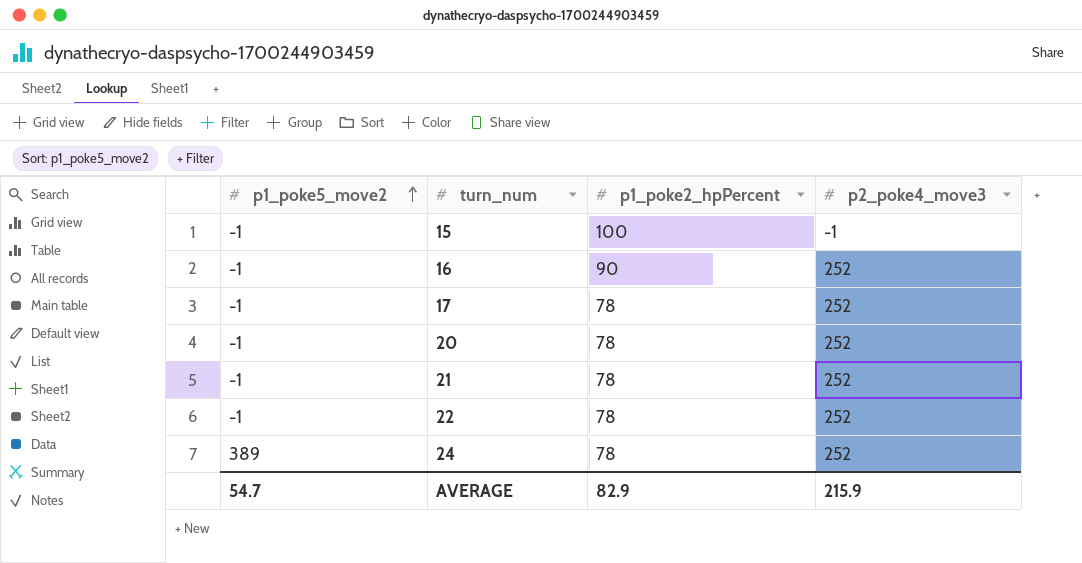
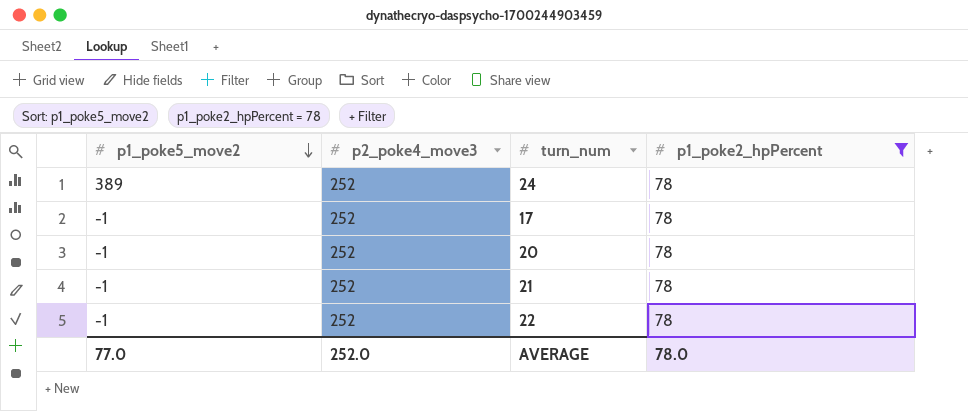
filter: none -> p1_poke2_hpPercent = 78
row order: p1_poke5_move2 ascending -> p1_poke5_move2 descending
column p2_poke4_move3 | position: 4 -> 2
AVERAGE | p1_poke5_move2: 54.7 -> 77.0
AVERAGE | p2_poke4_move3: 215.9 -> 252.0
AVERAGE | p1_poke2_hpPercent: 82.9 -> 78.0

